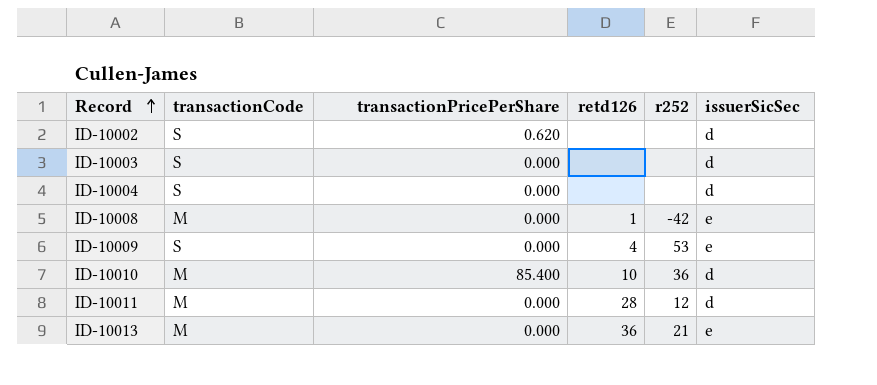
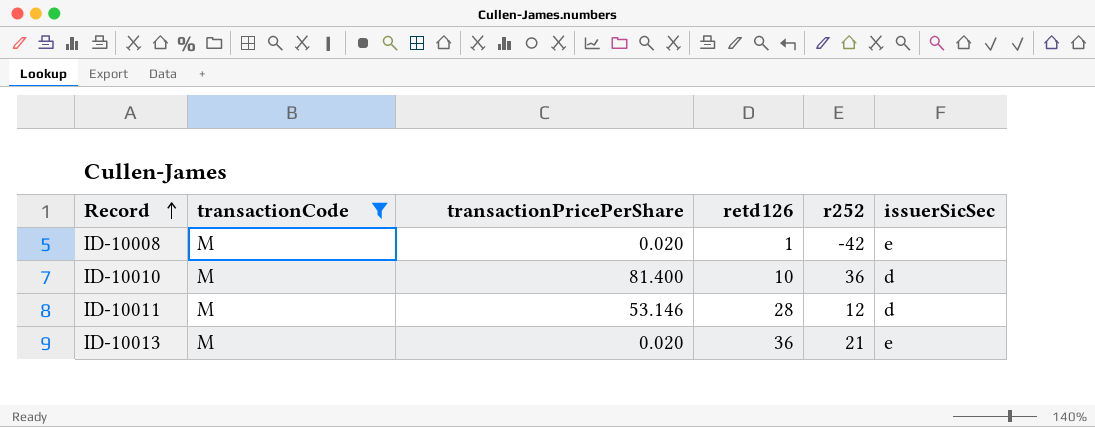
filter: none -> transactionCode = M
ID-10008 | transactionPricePerShare: 0.000 -> 0.020
ID-10010 | transactionPricePerShare: 85.400 -> 81.400
ID-10011 | transactionPricePerShare: 0.000 -> 53.146
ID-10013 | transactionPricePerShare: 0.000 -> 0.020

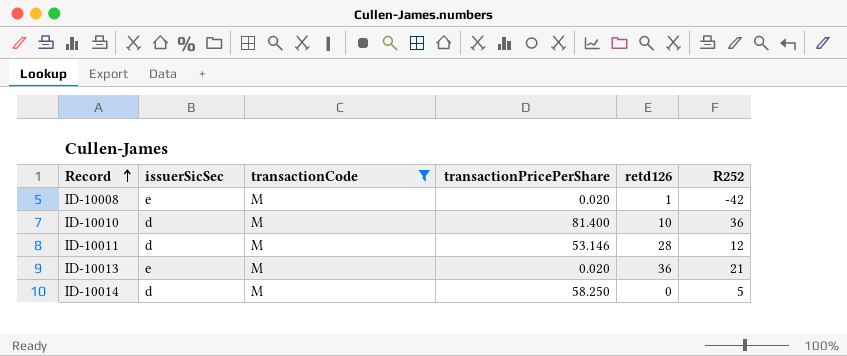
column issuerSicSec | position: 6 -> 2
column name: r252 -> R252
row ID-10014: none -> d | M | 58.250 | 0 | 5

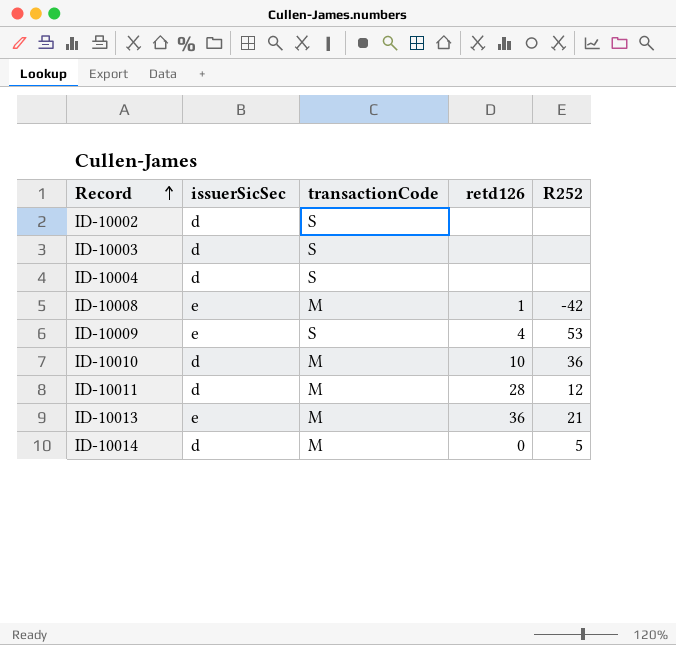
filter: transactionCode = M -> none
column transactionPricePerShare | position: 4 -> none

